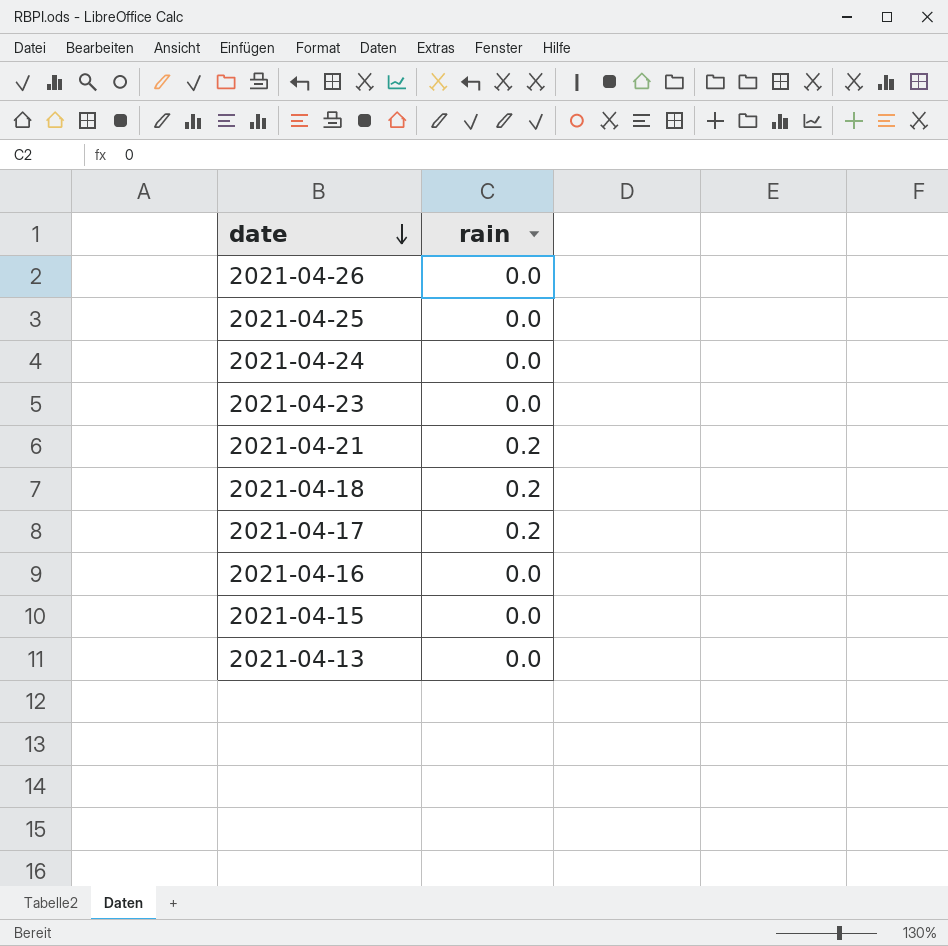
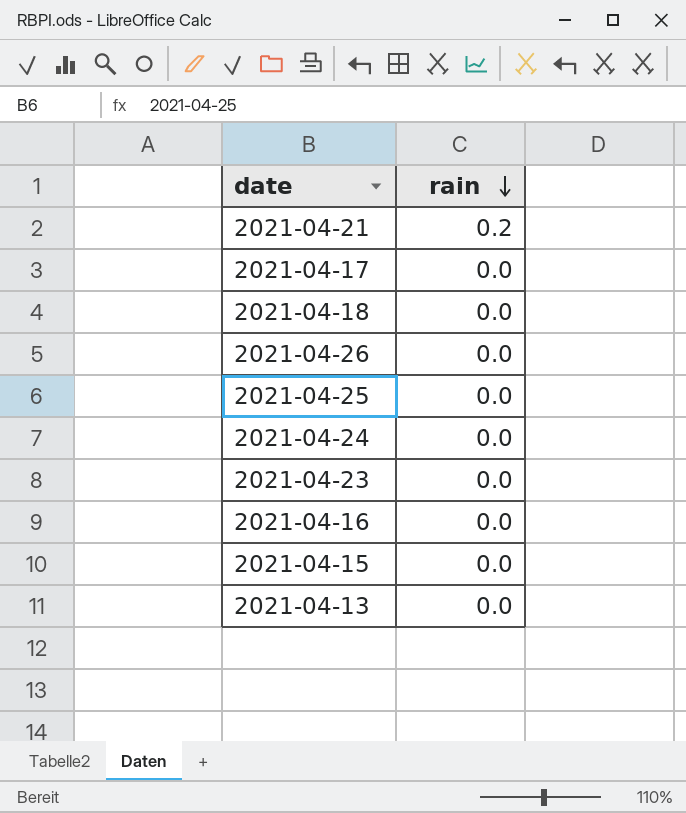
row order: date descending -> rain descending
2021-04-17 | rain: 0.2 -> 0.0
2021-04-18 | rain: 0.2 -> 0.0

